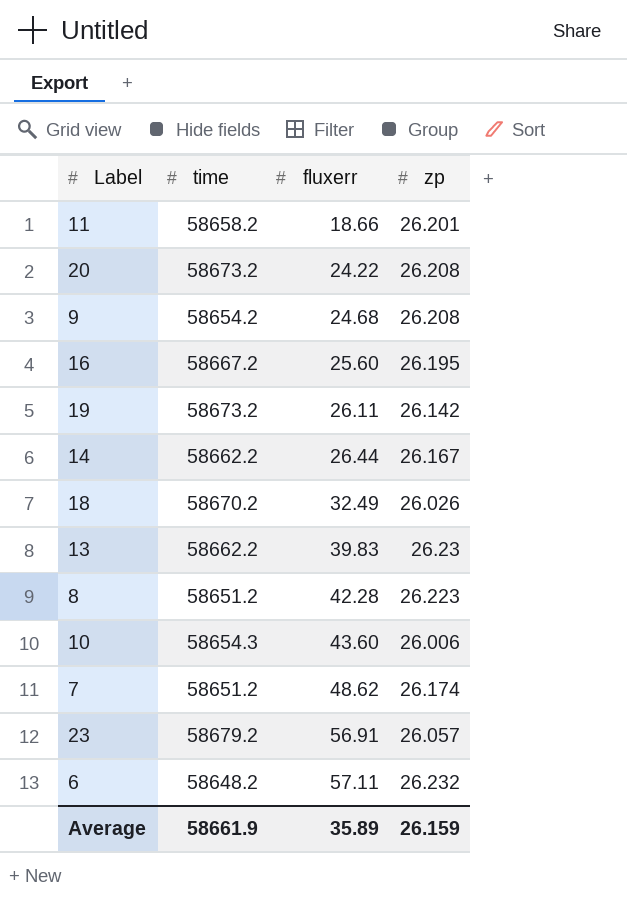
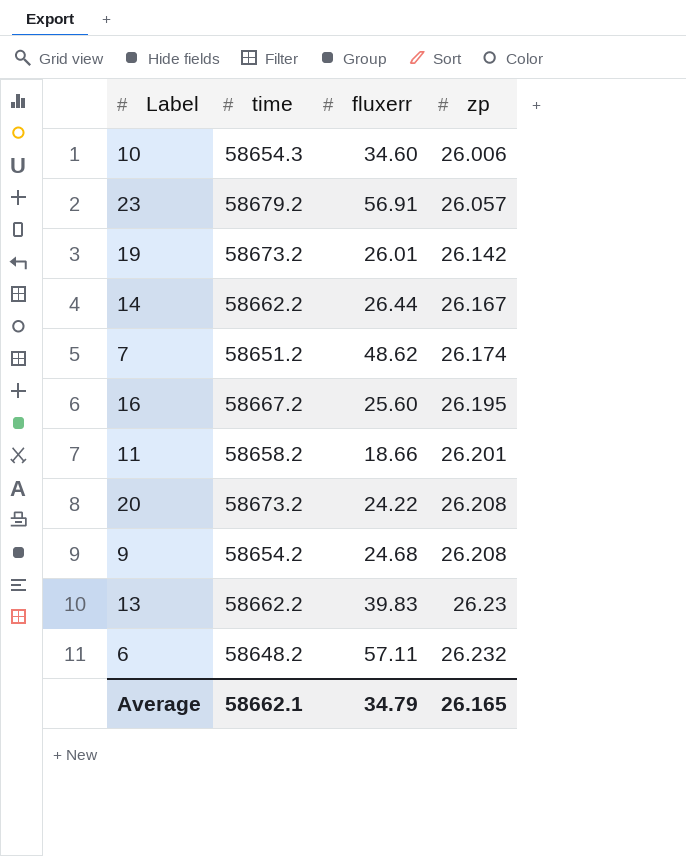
row order: fluxerr ascending -> zp ascending
row 18: 58670.2 | 32.49 | 26.026 -> none
row 8: 58651.2 | 42.28 | 26.223 -> none
10 | fluxerr: 43.60 -> 34.60
19 | fluxerr: 26.11 -> 26.01
Average | time: 58661.9 -> 58662.1
Average | fluxerr: 35.89 -> 34.79
Average | zp: 26.159 -> 26.165

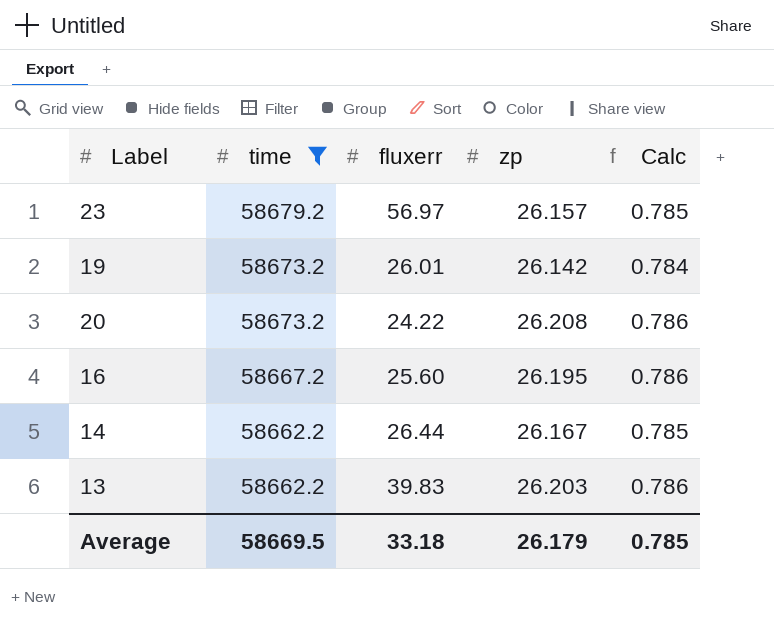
filter: none -> time >= 58662.2
row order: zp ascending -> time descending
column Calc | formula: none -> [zp] * 0.03
23 | fluxerr: 56.91 -> 56.97
23 | zp: 26.057 -> 26.157
13 | zp: 26.23 -> 26.203
Average | time: 58662.1 -> 58669.5
Average | fluxerr: 34.79 -> 33.18
Average | zp: 26.165 -> 26.179

